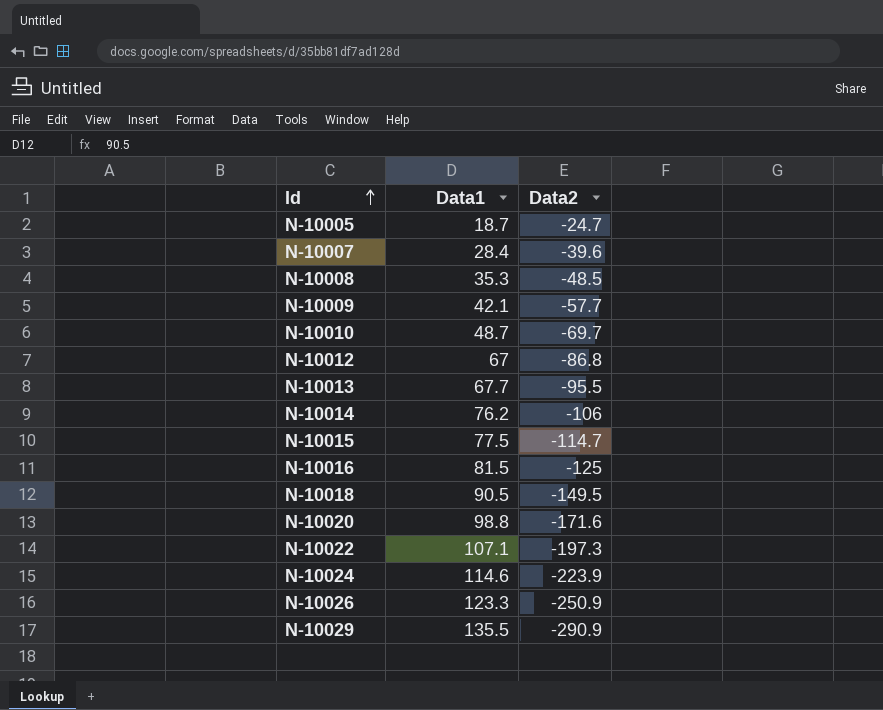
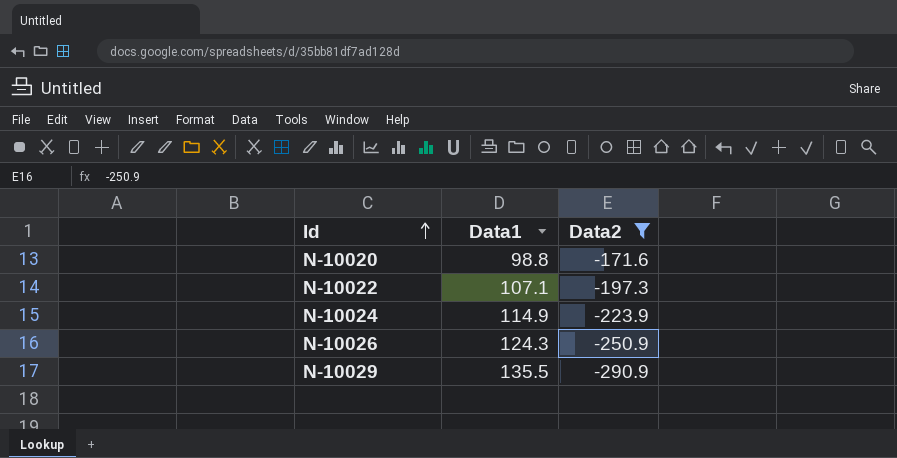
filter: none -> Data2 <= -171.6
N-10024 | Data1: 114.6 -> 114.9
N-10026 | Data1: 123.3 -> 124.3

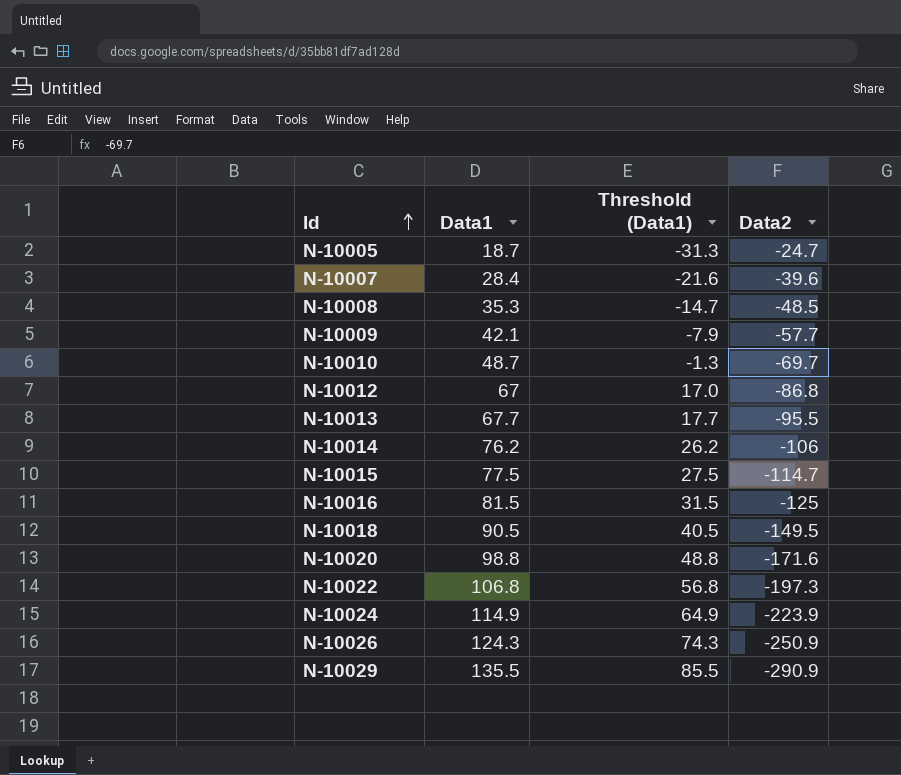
filter: Data2 <= -171.6 -> none
column Threshold (Data1) | formula: none -> [Data1] - 50
N-10022 | Data1: 107.1 -> 106.8

